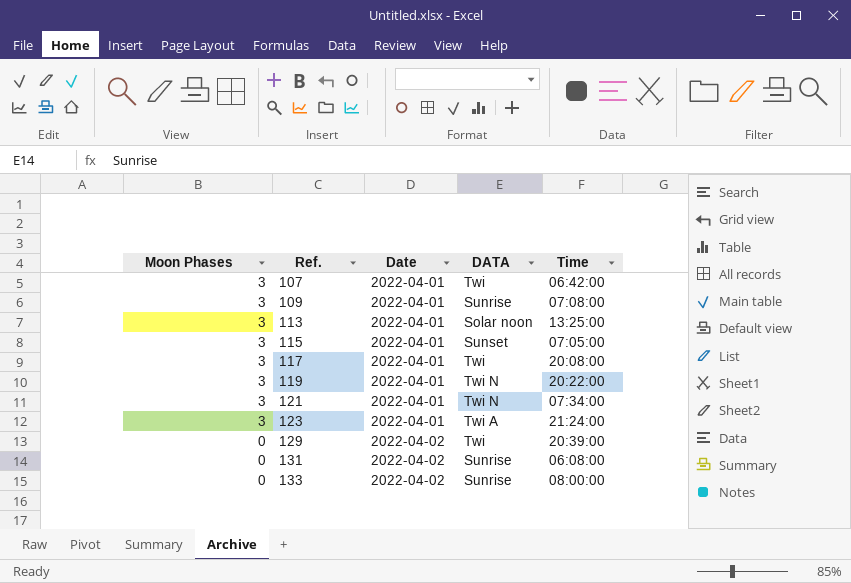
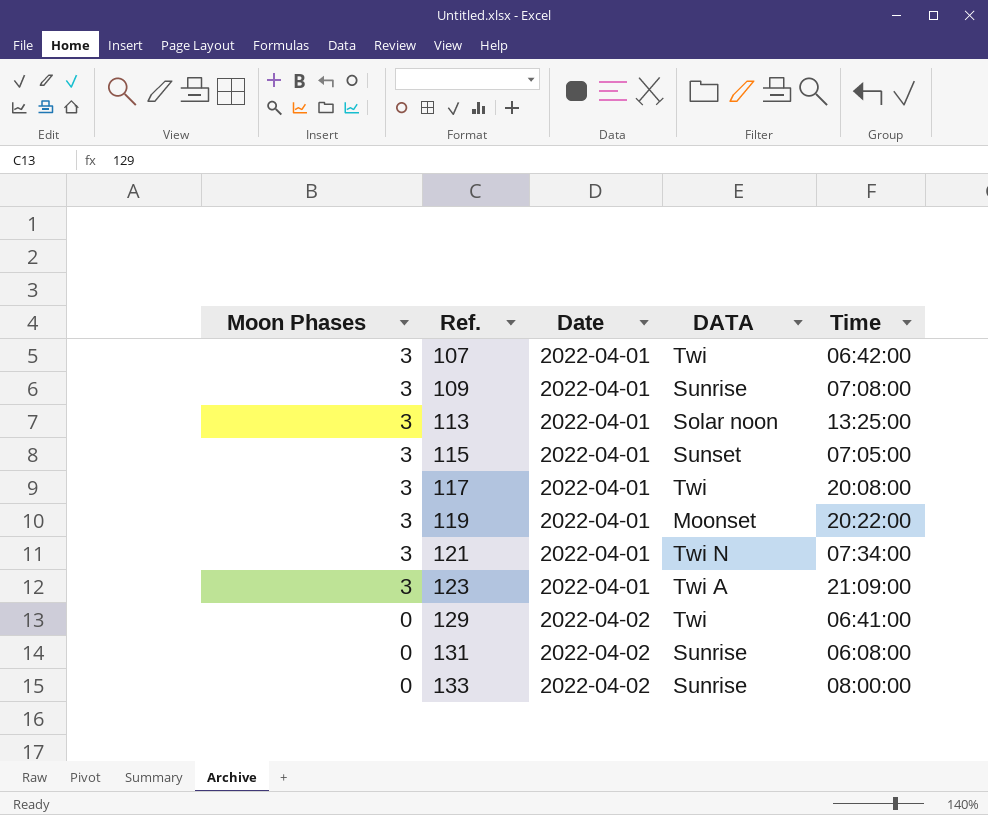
119 | DATA: Twi N -> Moonset
123 | Time: 21:24:00 -> 21:09:00
129 | Time: 20:39:00 -> 06:41:00

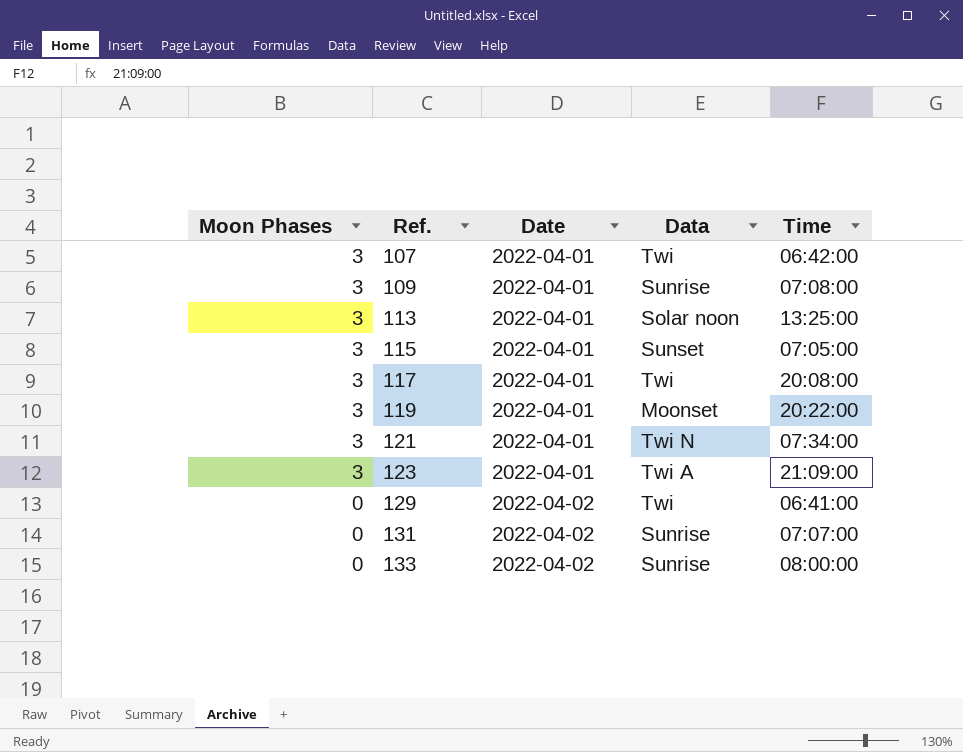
column name: DATA -> Data
131 | Time: 06:08:00 -> 07:07:00

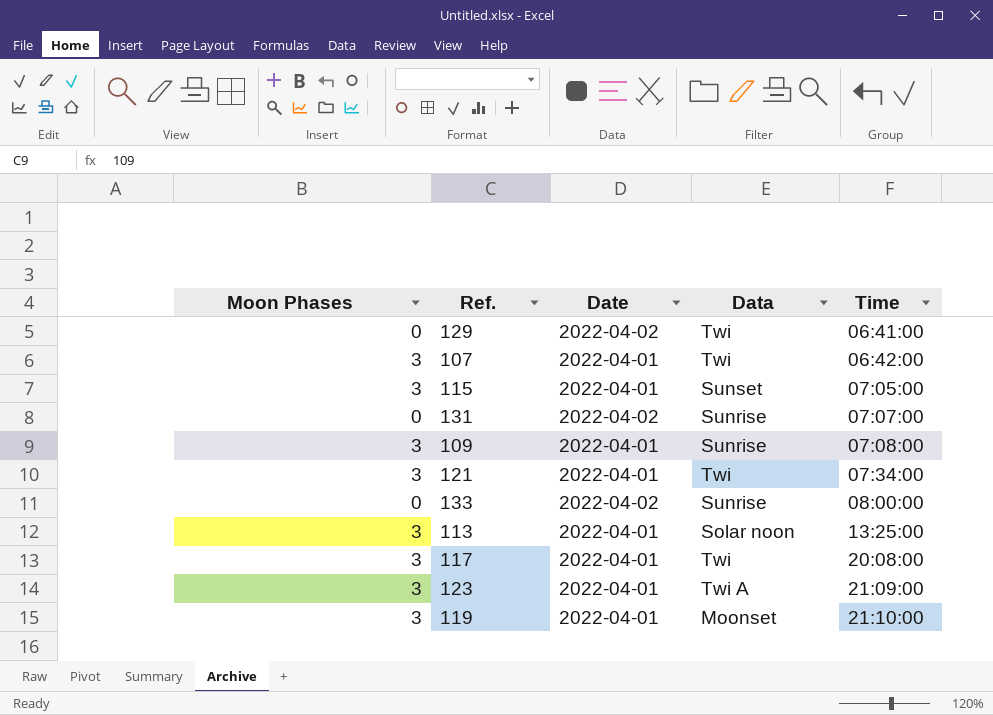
row order: Moon Phases descending -> Time ascending
121 | Data: Twi N -> Twi
119 | Time: 20:22:00 -> 21:10:00

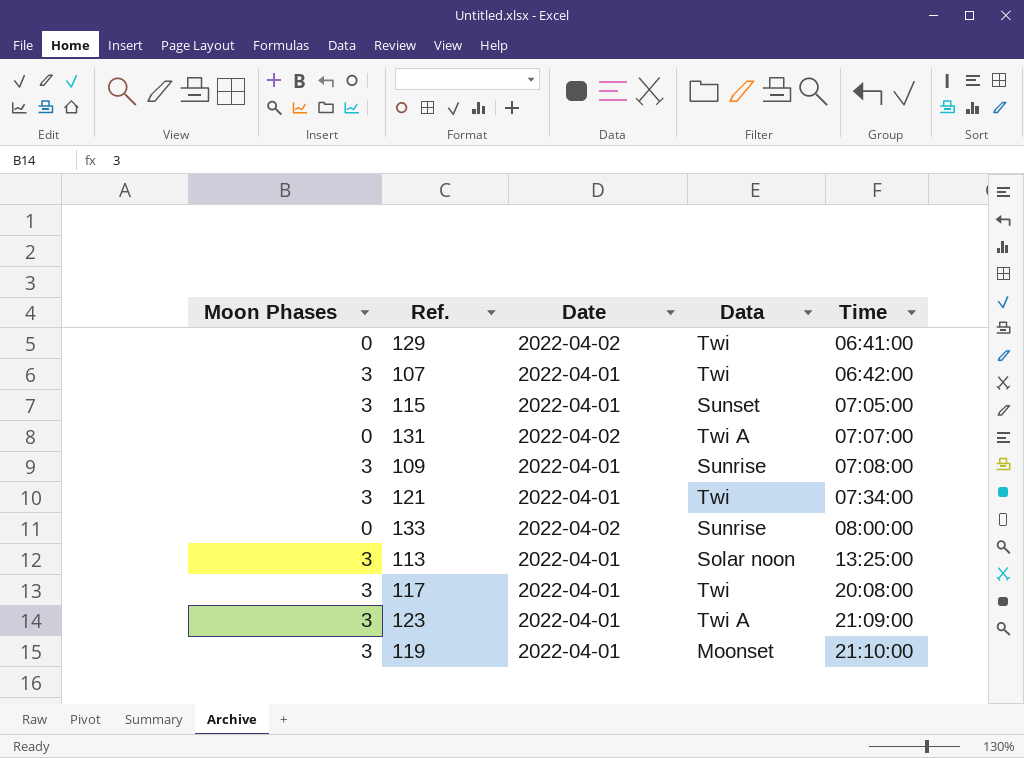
131 | Data: Sunrise -> Twi A

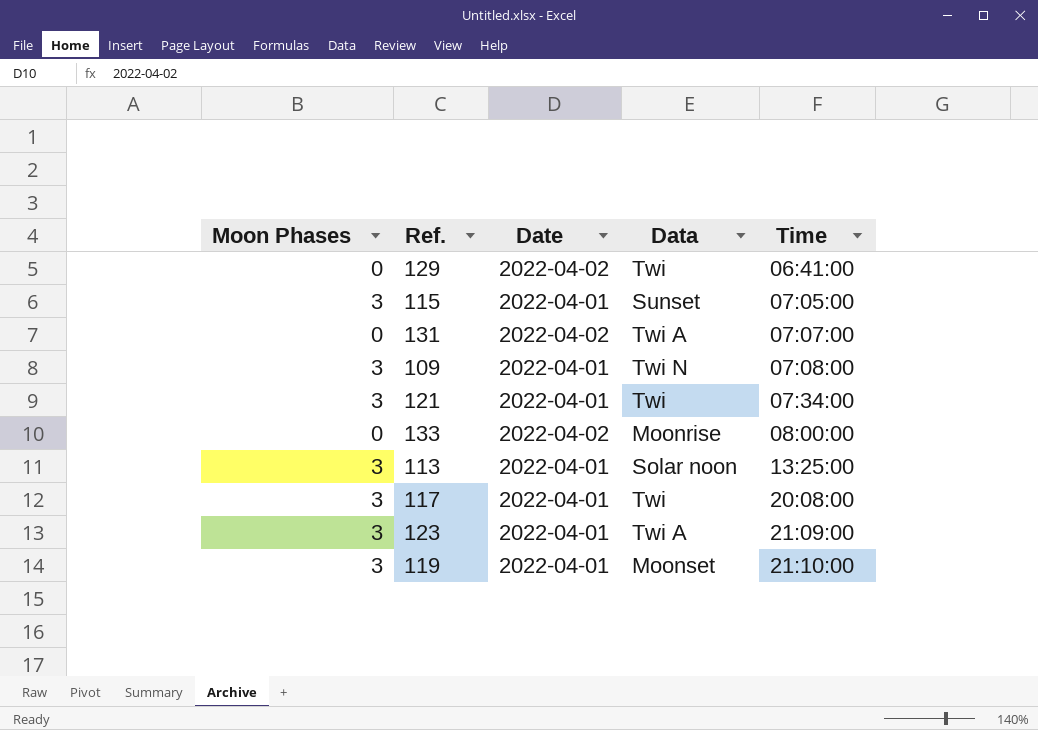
row 107: 3 | 2022-04-01 | Twi | 06:42:00 -> none
109 | Data: Sunrise -> Twi N
133 | Data: Sunrise -> Moonrise

